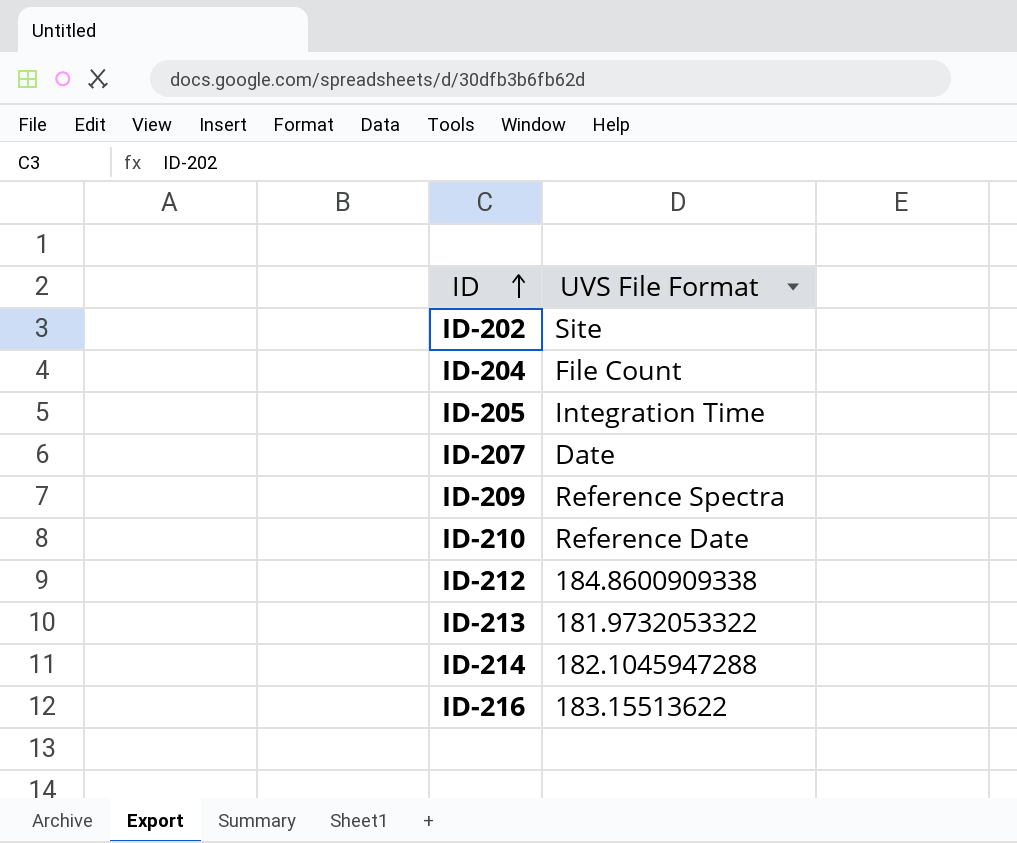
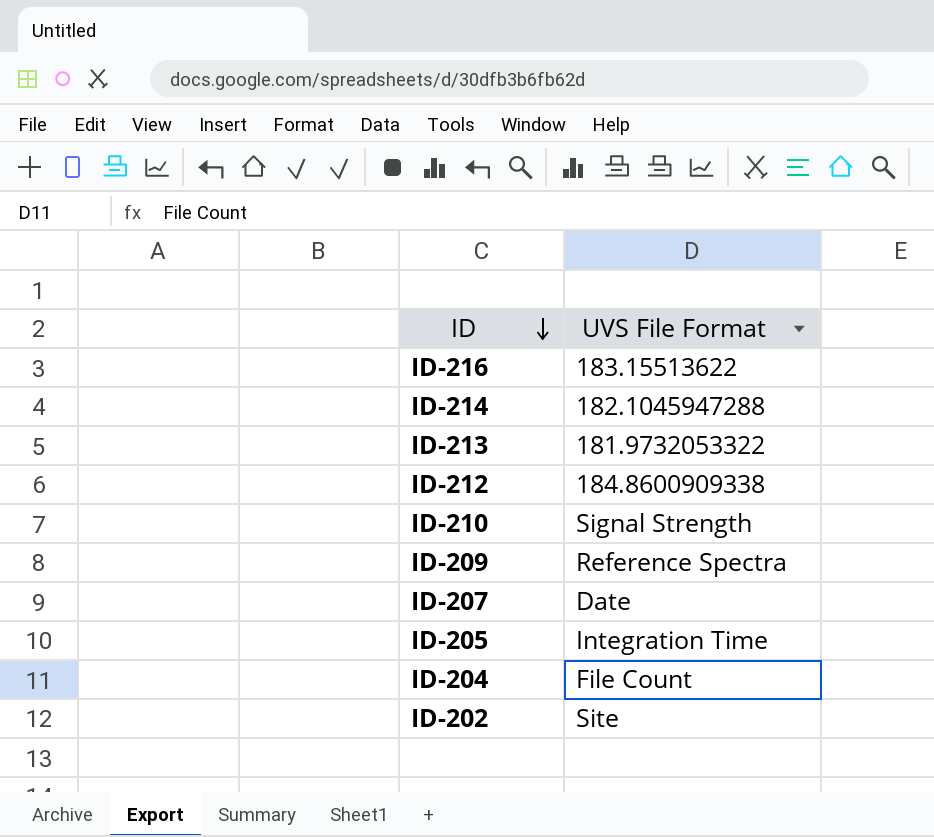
row order: ID ascending -> ID descending
ID-210 | UVS File Format: Reference Date -> Signal Strength

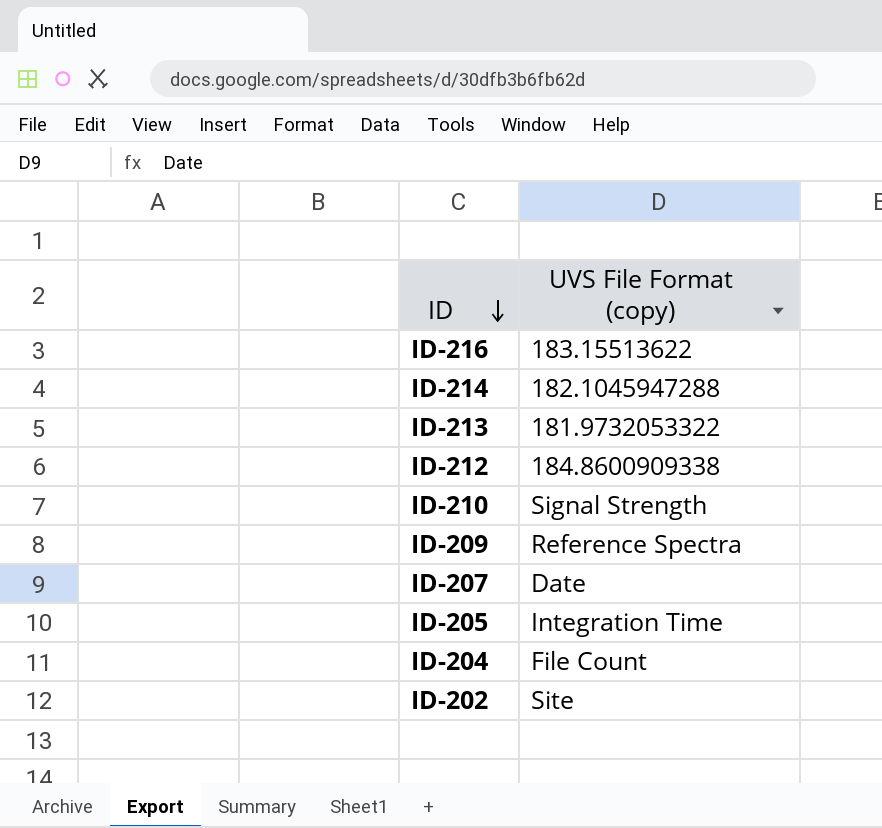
column name: UVS File Format -> UVS File Format (copy)

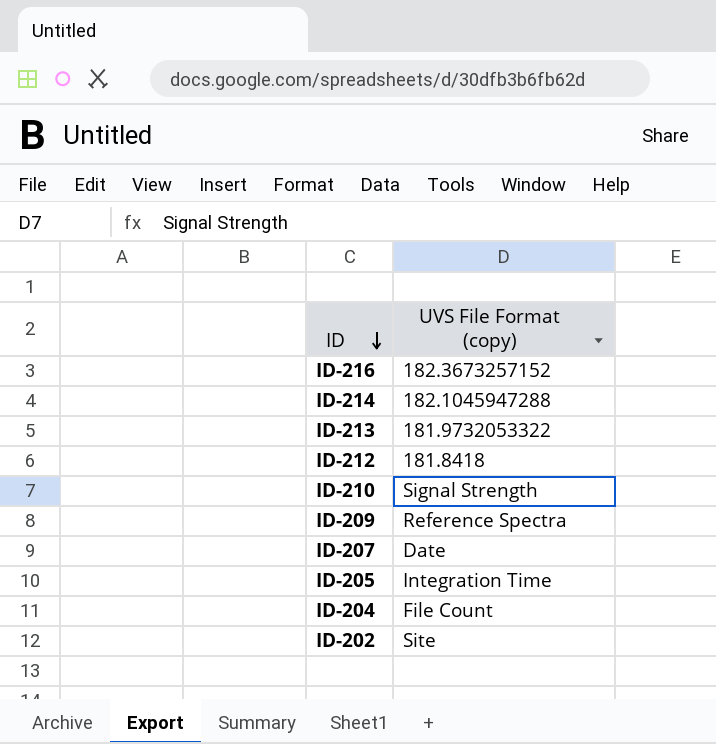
ID-216 | UVS File Format (copy): 183.15513622 -> 182.3673257152
ID-212 | UVS File Format (copy): 184.8600909338 -> 181.8418

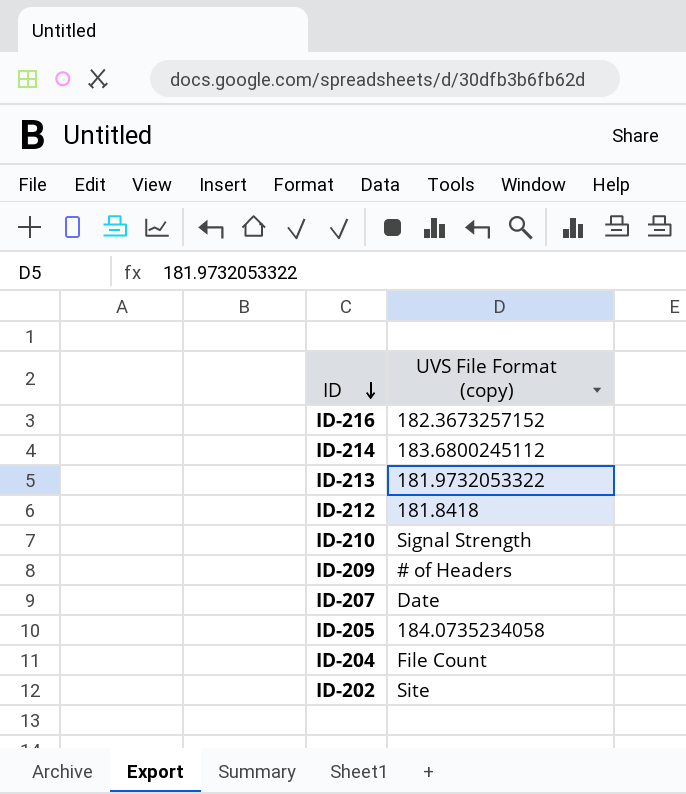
ID-214 | UVS File Format (copy): 182.1045947288 -> 183.6800245112
ID-209 | UVS File Format (copy): Reference Spectra -> # of Headers
ID-205 | UVS File Format (copy): Integration Time -> 184.0735234058

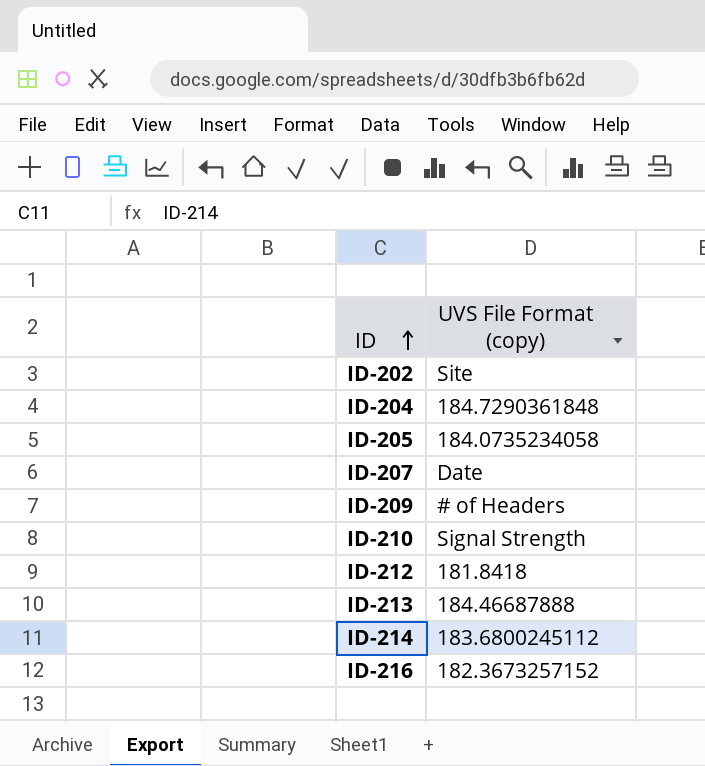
row order: ID descending -> ID ascending
ID-204 | UVS File Format (copy): File Count -> 184.7290361848
ID-213 | UVS File Format (copy): 181.9732053322 -> 184.46687888

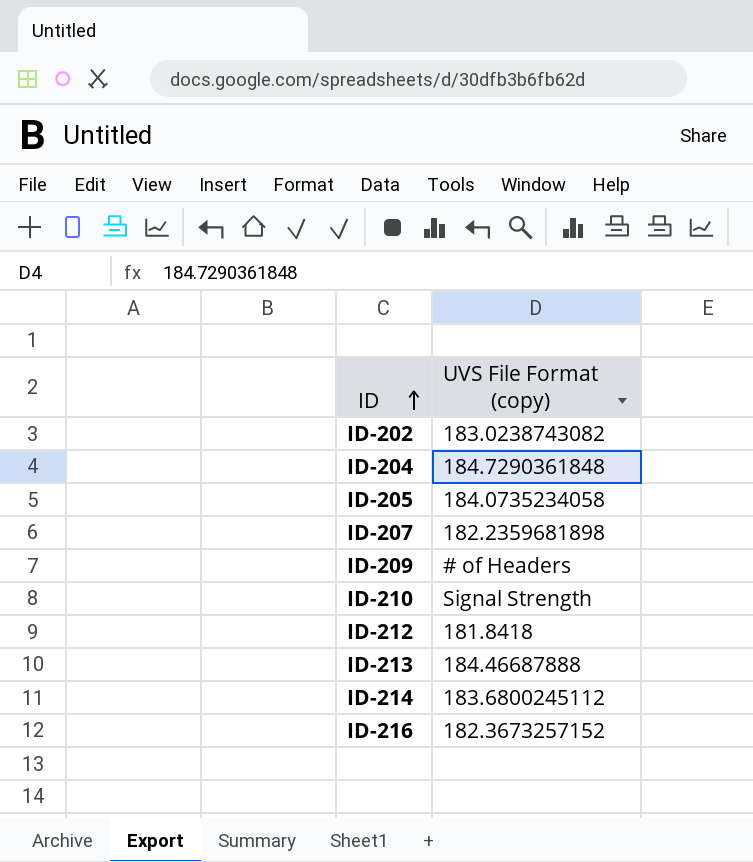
ID-202 | UVS File Format (copy): Site -> 183.0238743082
ID-207 | UVS File Format (copy): Date -> 182.2359681898

